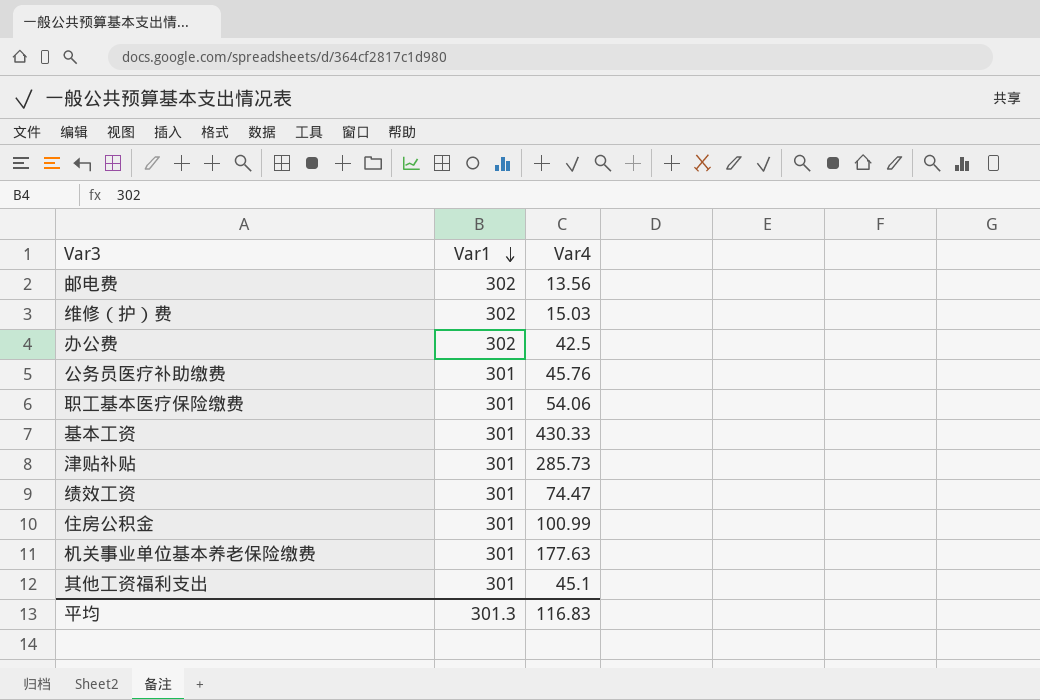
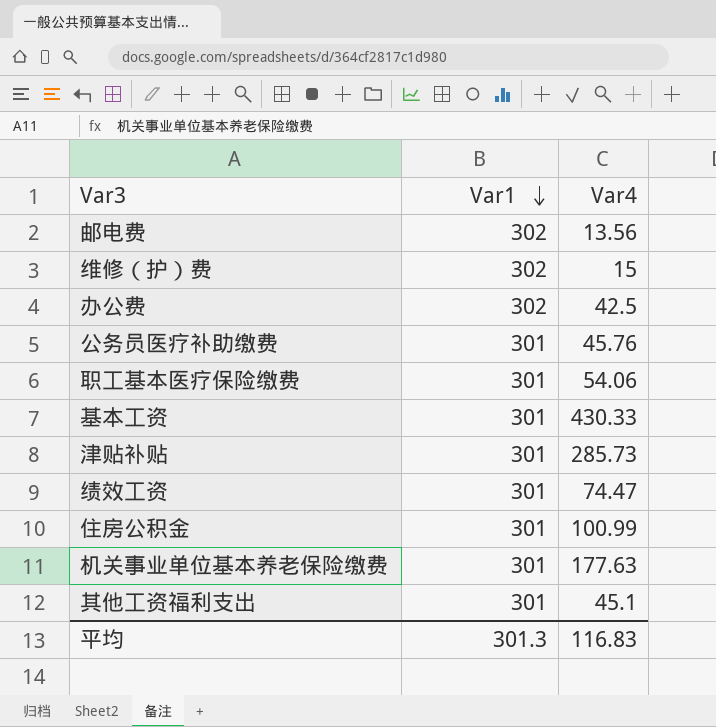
维修（护）费 | Var4: 15.03 -> 15

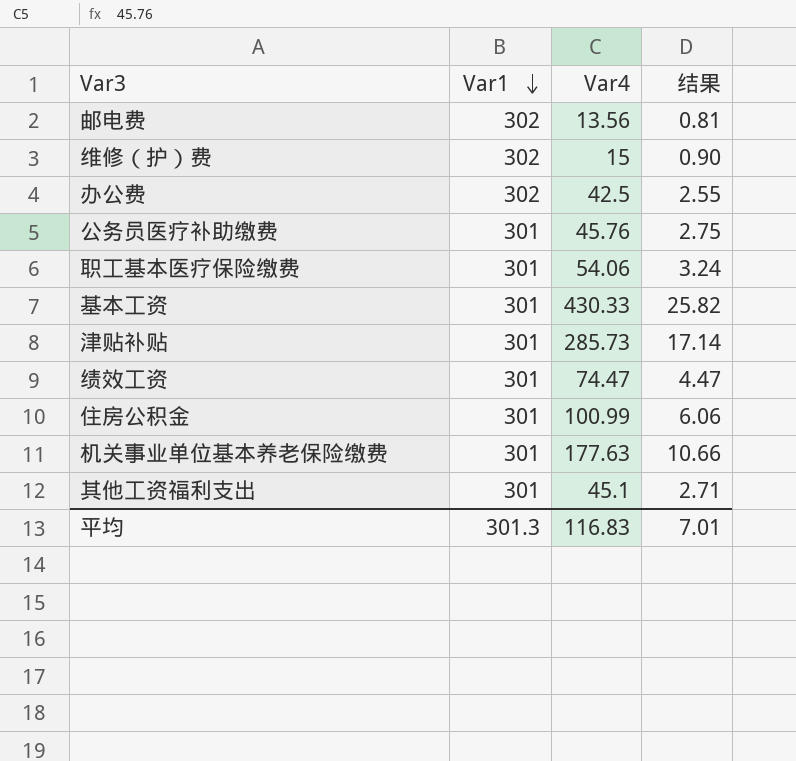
column 结果 | formula: none -> [Var4] * 0.06

